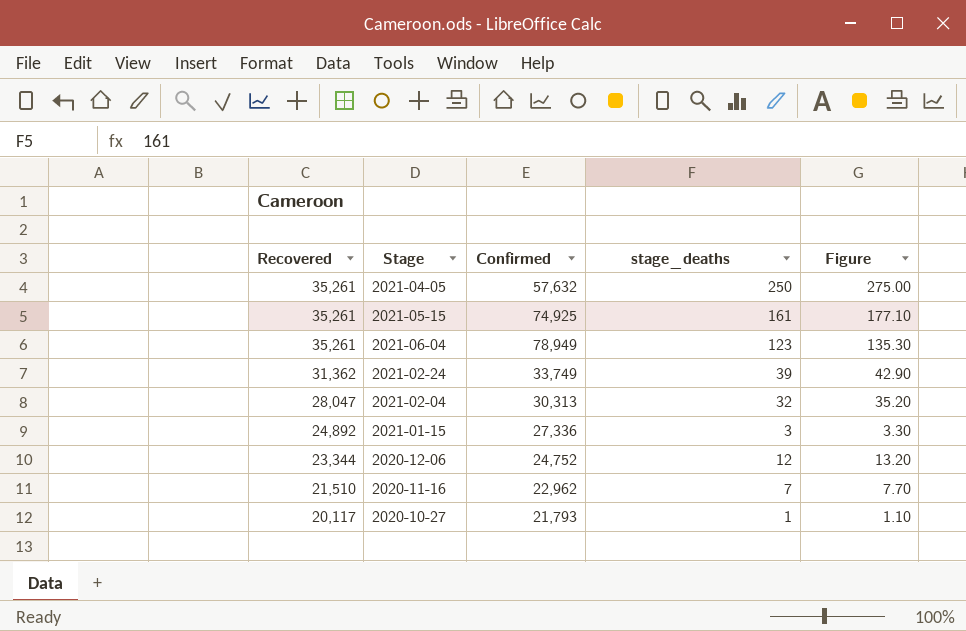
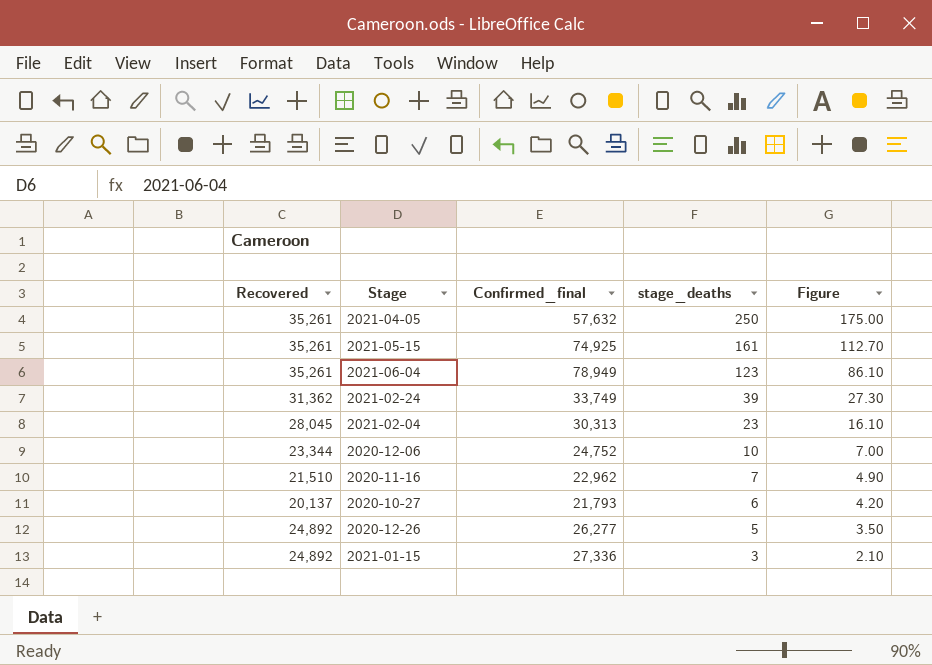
row order: Recovered descending -> stage_deaths descending
column name: Confirmed -> Confirmed_final
column Figure | formula: [stage_deaths] * 1.1 -> [stage_deaths] * 0.7
2021-02-04 | Recovered: 28,047 -> 28,045
2021-02-04 | stage_deaths: 32 -> 23
2020-12-06 | stage_deaths: 12 -> 10
2020-10-27 | Recovered: 20,117 -> 20,137
2020-10-27 | stage_deaths: 1 -> 6
row 2020-12-26: none -> 24,892 | 26,277 | 5 | 3.50

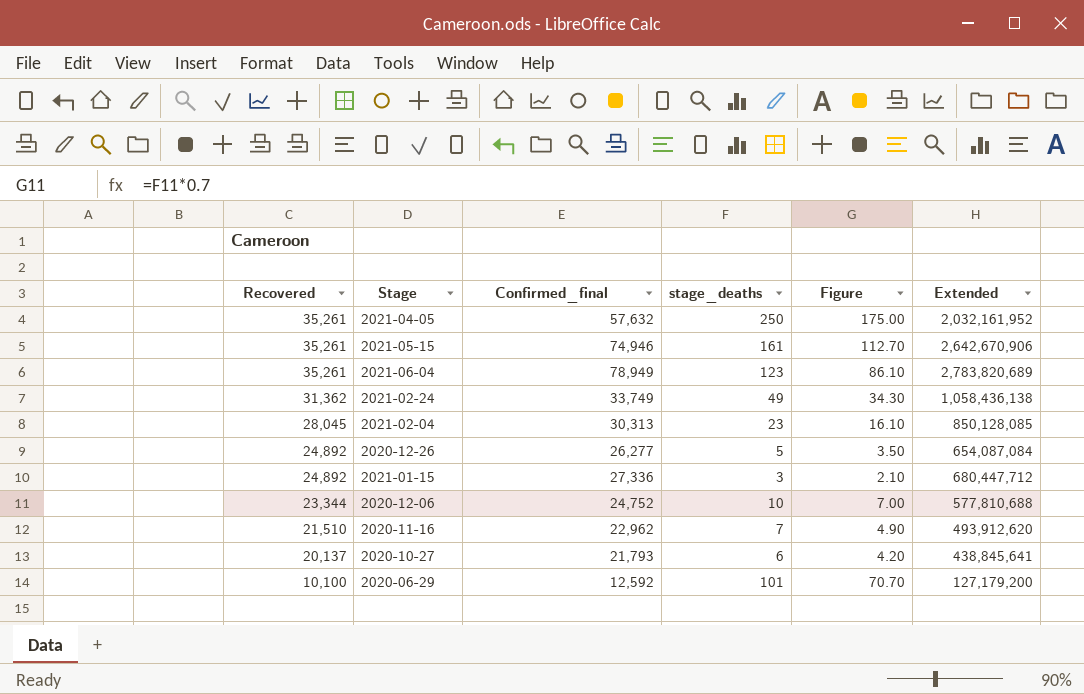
row order: stage_deaths descending -> Recovered descending
column Extended | formula: none -> [Recovered] * [Confirmed_final]
2021-05-15 | Confirmed_final: 74,925 -> 74,946
2021-02-24 | stage_deaths: 39 -> 49
2021-02-24 | Figure: 27.30 -> 34.30
row 2020-06-29: none -> 10,100 | 12,592 | 101 | 70.70 | 127,179,200

